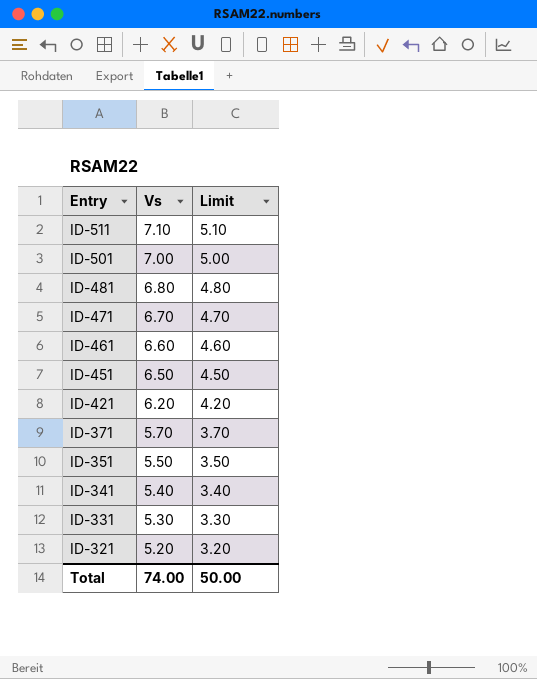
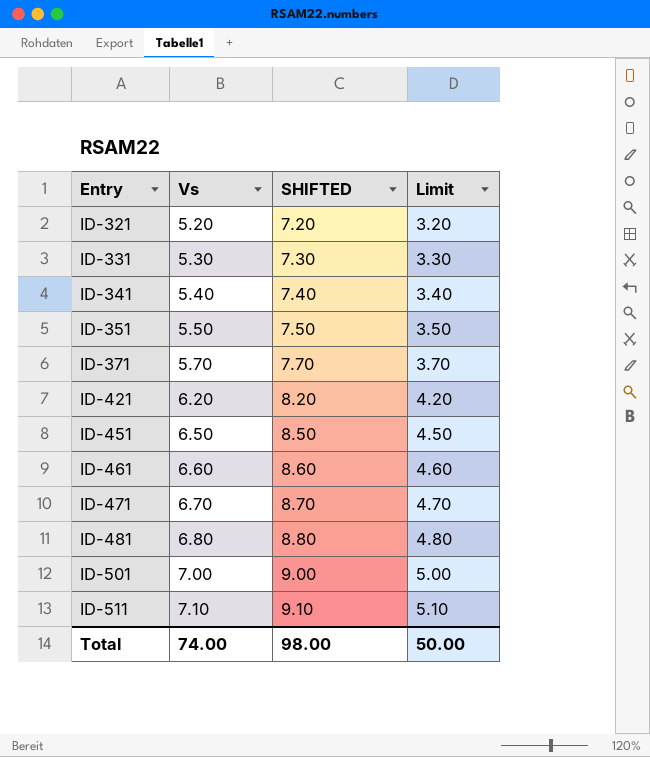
row order: Entry descending -> Entry ascending
column SHIFTED | formula: none -> [Vs] + 2

